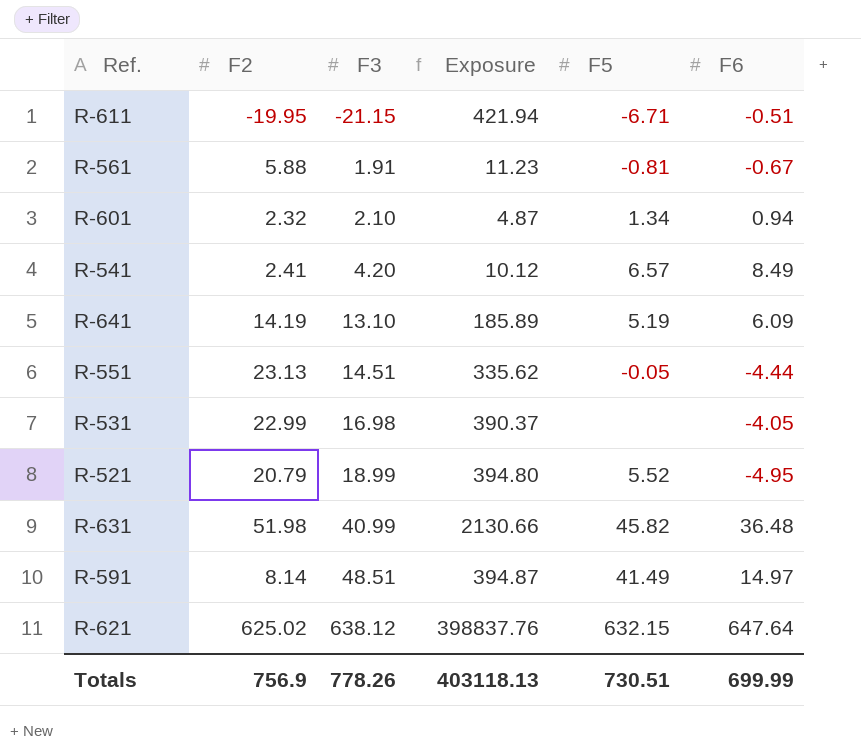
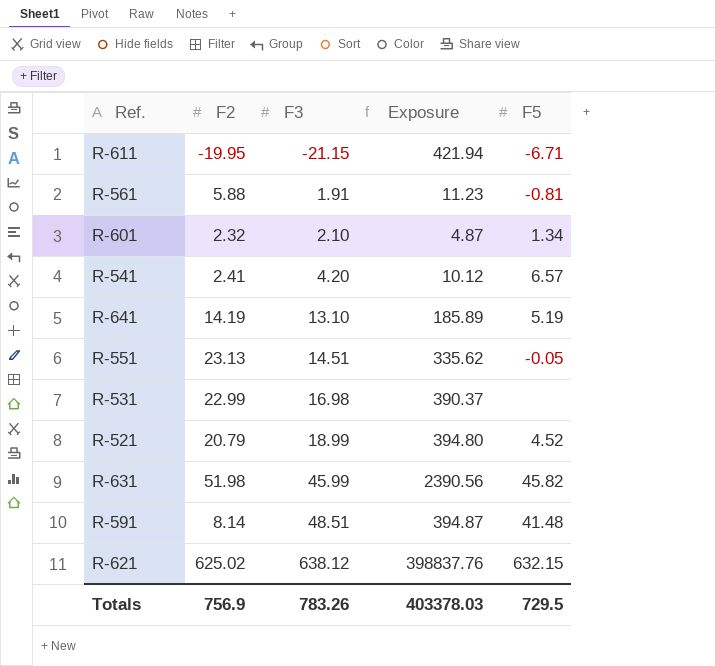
column F6 | position: 6 -> none
R-521 | F5: 5.52 -> 4.52
R-631 | F3: 40.99 -> 45.99
R-631 | Exposure: 2130.66 -> 2390.56
R-591 | F5: 41.49 -> 41.48
Totals | F3: 778.26 -> 783.26
Totals | Exposure: 403118.13 -> 403378.03
Totals | F5: 730.51 -> 729.5

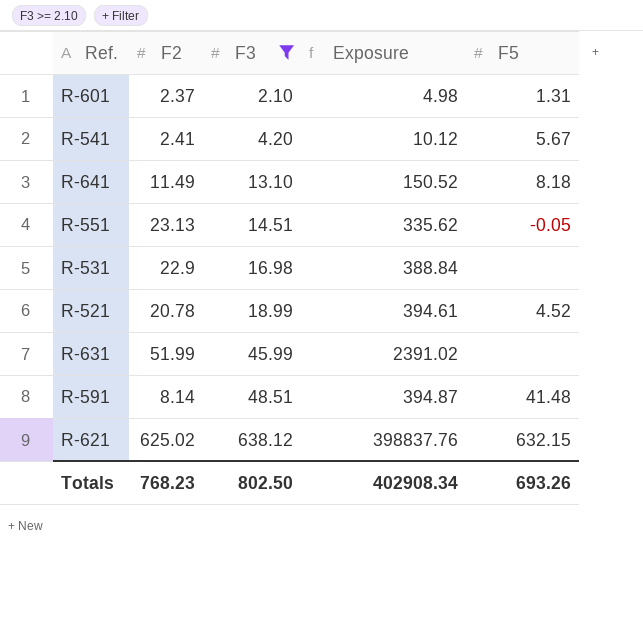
filter: none -> F3 >= 2.10
R-601 | F2: 2.32 -> 2.37
R-601 | Exposure: 4.87 -> 4.98
R-601 | F5: 1.34 -> 1.31
R-541 | F5: 6.57 -> 5.67
R-641 | F2: 14.19 -> 11.49
R-641 | Exposure: 185.89 -> 150.52
R-641 | F5: 5.19 -> 8.18
R-531 | F2: 22.99 -> 22.9
R-531 | Exposure: 390.37 -> 388.84
R-521 | F2: 20.79 -> 20.78
R-521 | Exposure: 394.80 -> 394.61
R-631 | F2: 51.98 -> 51.99
R-631 | Exposure: 2390.56 -> 2391.02
R-631 | F5: 45.82 -> none
Totals | F2: 756.9 -> 768.23
Totals | F3: 783.26 -> 802.50
Totals | Exposure: 403378.03 -> 402908.34
Totals | F5: 729.5 -> 693.26

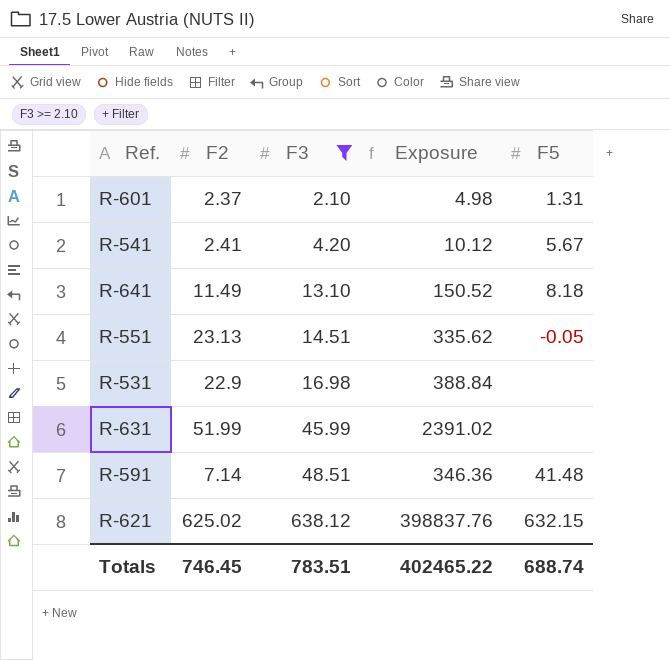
row R-521: 20.78 | 18.99 | 394.61 | 4.52 -> none
R-591 | F2: 8.14 -> 7.14
R-591 | Exposure: 394.87 -> 346.36
Totals | F2: 768.23 -> 746.45
Totals | F3: 802.50 -> 783.51
Totals | Exposure: 402908.34 -> 402465.22
Totals | F5: 693.26 -> 688.74

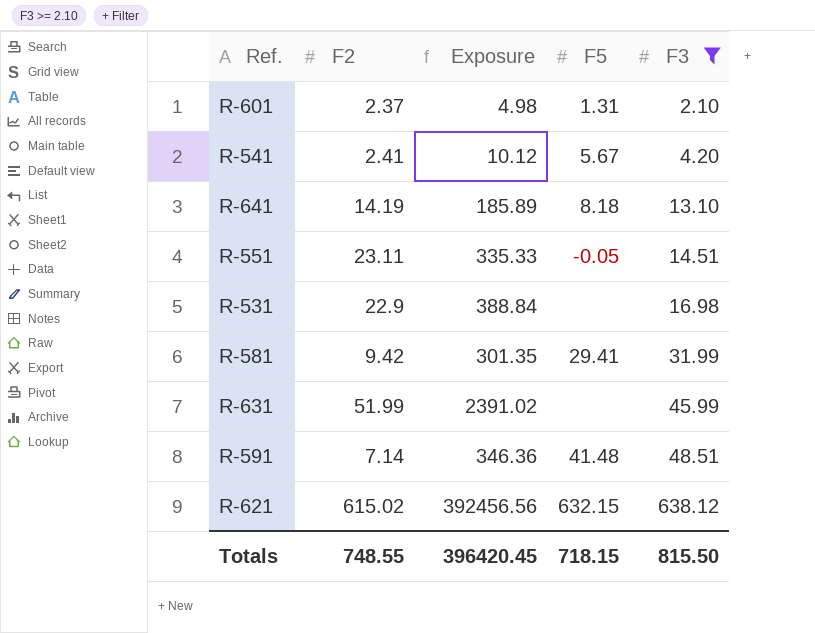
column F3 | position: 3 -> 5
R-641 | F2: 11.49 -> 14.19
R-641 | Exposure: 150.52 -> 185.89
R-551 | F2: 23.13 -> 23.11
R-551 | Exposure: 335.62 -> 335.33
row R-581: none -> 9.42 | 301.35 | 29.41 | 31.99
R-621 | F2: 625.02 -> 615.02
R-621 | Exposure: 398837.76 -> 392456.56
Totals | F2: 746.45 -> 748.55
Totals | Exposure: 402465.22 -> 396420.45
Totals | F5: 688.74 -> 718.15
Totals | F3: 783.51 -> 815.50

